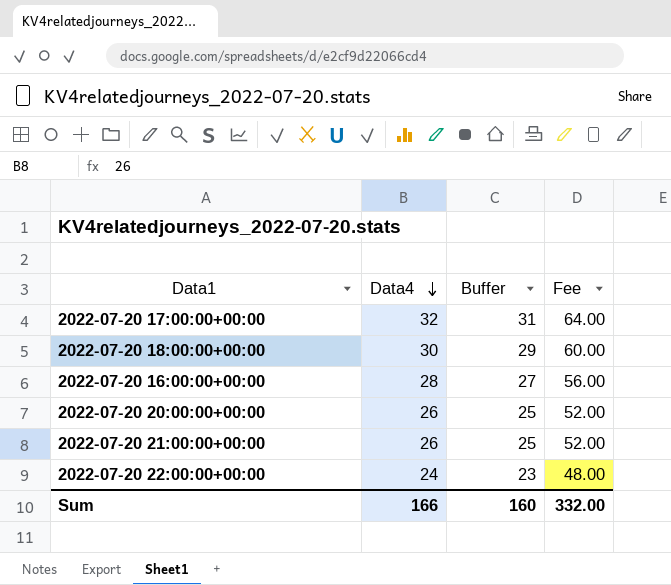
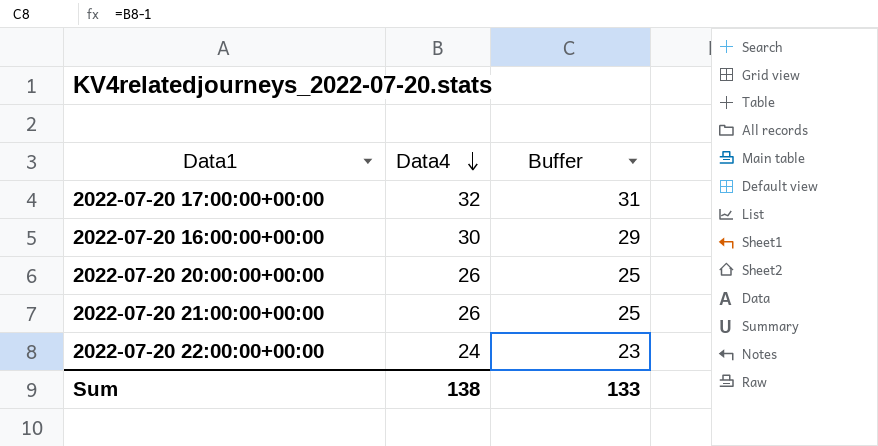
column Fee | formula: [Data4] * 2 -> none
row 2022-07-20 18:00:00+00:00: 30 | 29 | 60.00 -> none
2022-07-20 16:00:00+00:00 | Data4: 28 -> 30
2022-07-20 16:00:00+00:00 | Buffer: 27 -> 29
Sum | Data4: 166 -> 138
Sum | Buffer: 160 -> 133

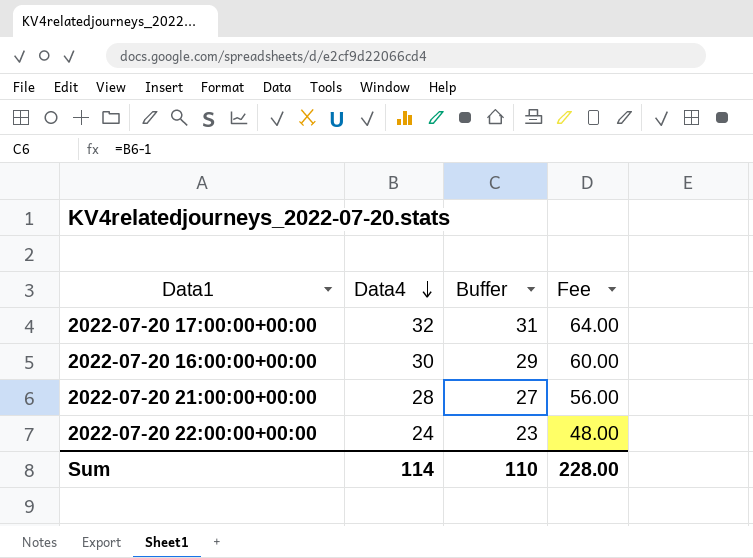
column Fee | formula: none -> [Data4] * 2
row 2022-07-20 20:00:00+00:00: 26 | 25 -> none
2022-07-20 21:00:00+00:00 | Data4: 26 -> 28
2022-07-20 21:00:00+00:00 | Buffer: 25 -> 27
Sum | Data4: 138 -> 114
Sum | Buffer: 133 -> 110

